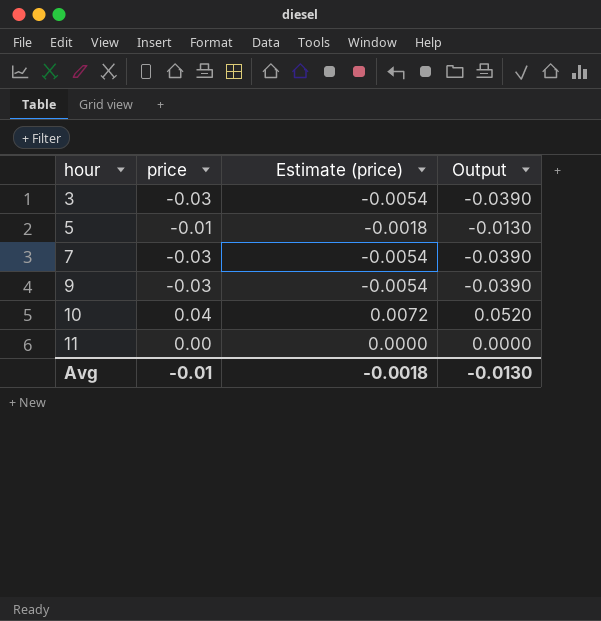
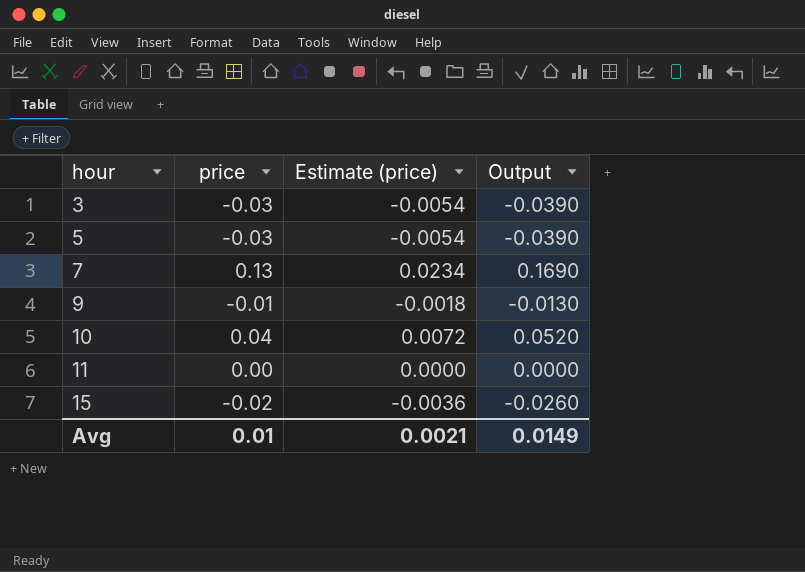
5 | price: -0.01 -> -0.03
5 | Estimate (price): -0.0018 -> -0.0054
5 | Output: -0.0130 -> -0.0390
7 | price: -0.03 -> 0.13
7 | Estimate (price): -0.0054 -> 0.0234
7 | Output: -0.0390 -> 0.1690
9 | price: -0.03 -> -0.01
9 | Estimate (price): -0.0054 -> -0.0018
9 | Output: -0.0390 -> -0.0130
row 15: none -> -0.02 | -0.0036 | -0.0260
Avg | price: -0.01 -> 0.01
Avg | Estimate (price): -0.0018 -> 0.0021
Avg | Output: -0.0130 -> 0.0149

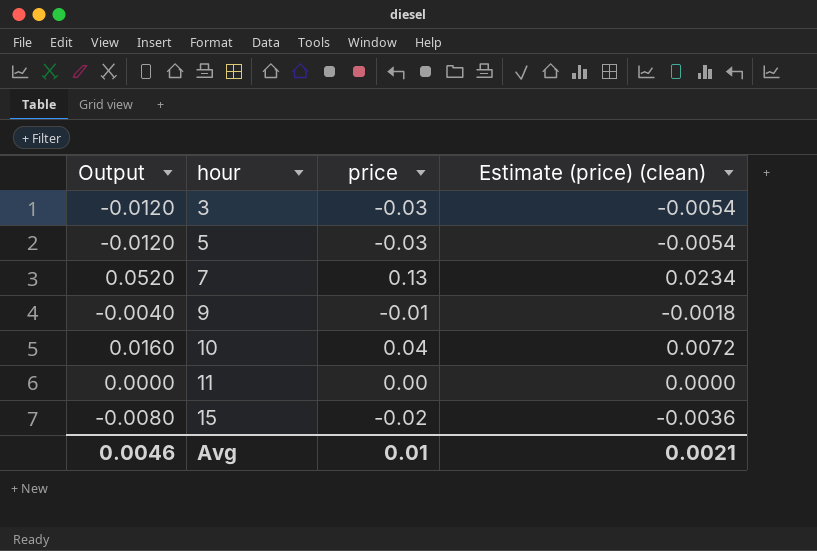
column Output | formula: [price] * 1.3 -> [price] * 0.4
column Output | position: 4 -> 1
column name: Estimate (price) -> Estimate (price) (clean)
Avg | Output: 0.0149 -> 0.0046

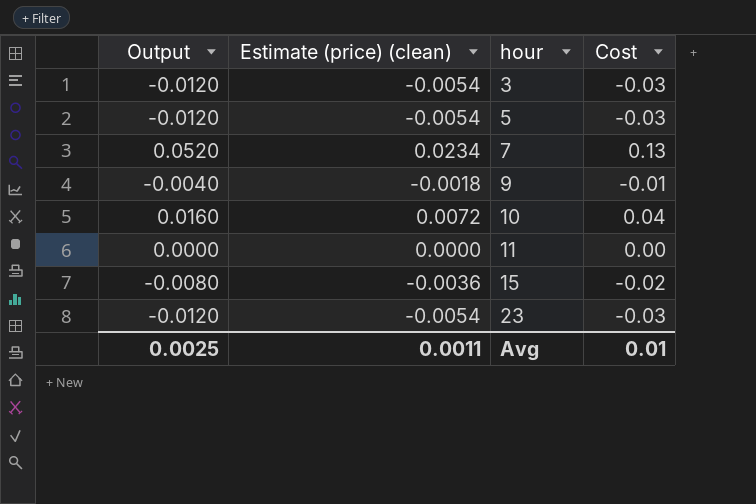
column Estimate (price) (clean) | position: 4 -> 2
column name: price -> Cost
row 23: none -> -0.0120 | -0.0054 | -0.03
Avg | Output: 0.0046 -> 0.0025
Avg | Estimate (price) (clean): 0.0021 -> 0.0011

